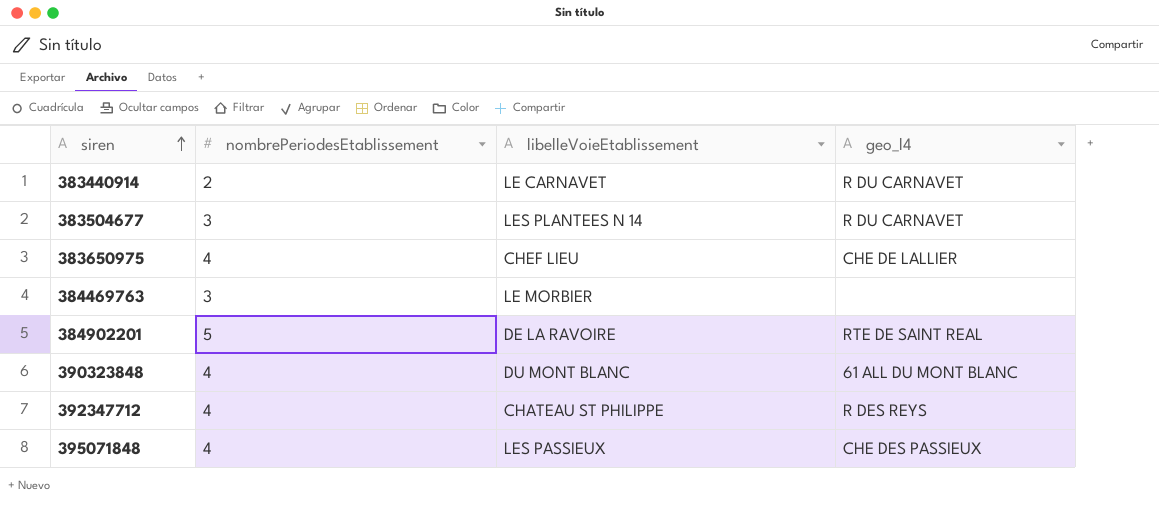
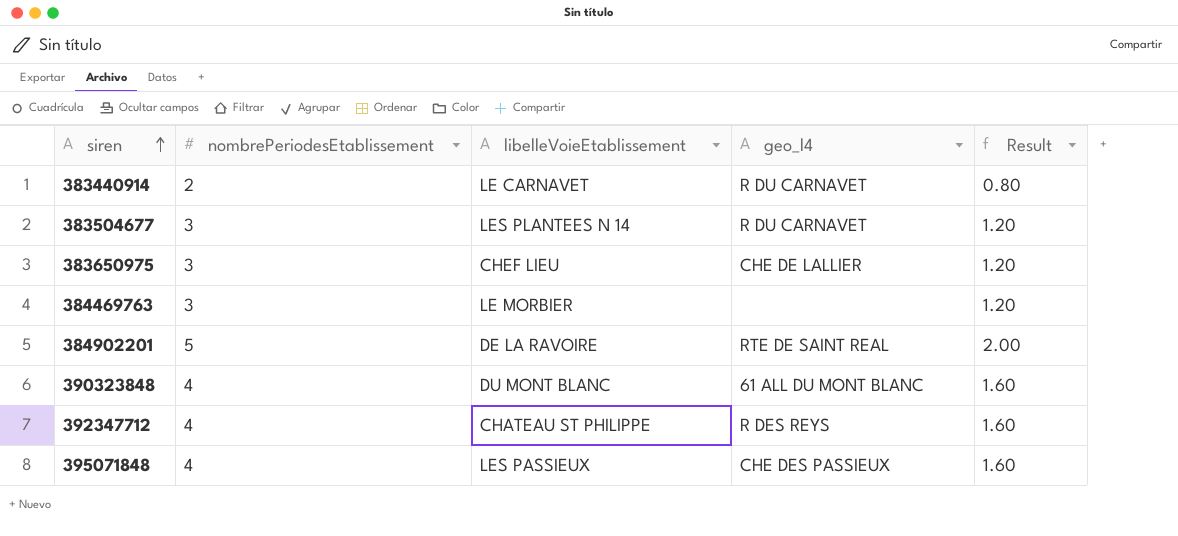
column Result | formula: none -> [nombrePeriodesEtablissement] * 0.4
383650975 | nombrePeriodesEtablissement: 4 -> 3

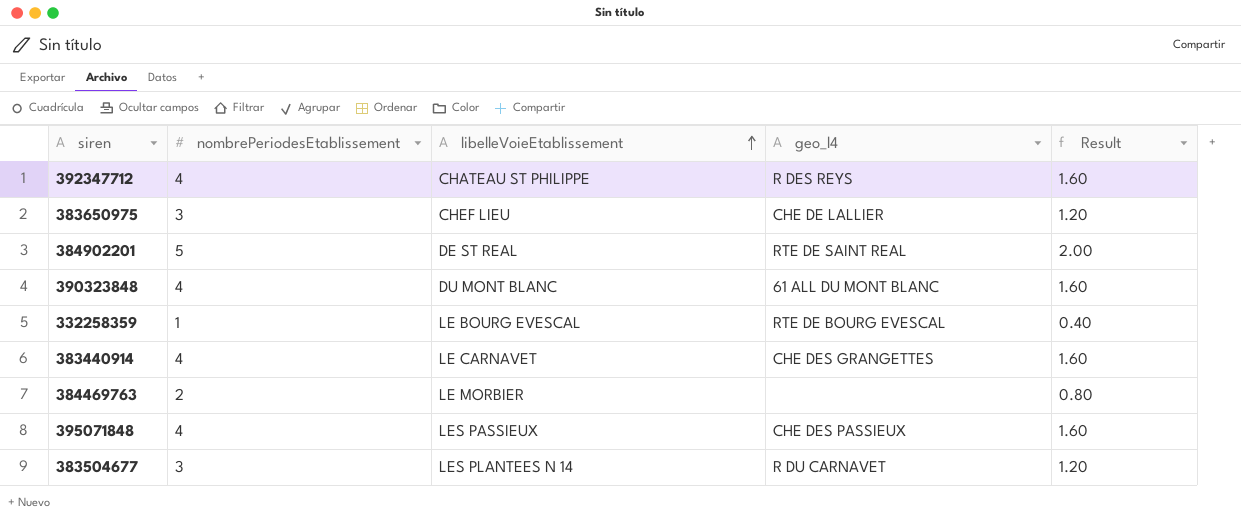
row order: siren ascending -> libelleVoieEtablissement ascending
384902201 | libelleVoieEtablissement: DE LA RAVOIRE -> DE ST REAL
row 332258359: none -> 1 | LE BOURG EVESCAL | RTE DE BOURG EVESCAL | 0.40
383440914 | nombrePeriodesEtablissement: 2 -> 4
383440914 | geo_l4: R DU CARNAVET -> CHE DES GRANGETTES
383440914 | Result: 0.80 -> 1.60
384469763 | nombrePeriodesEtablissement: 3 -> 2
384469763 | Result: 1.20 -> 0.80

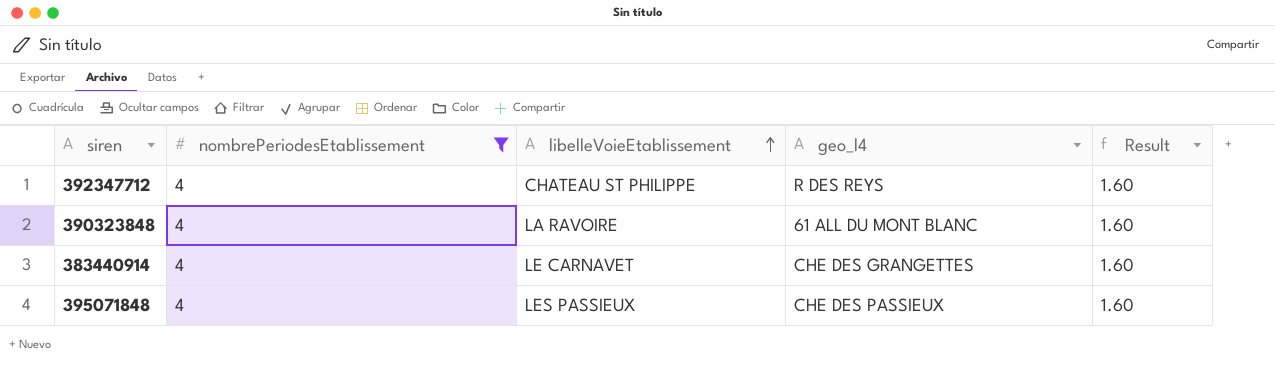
filter: none -> nombrePeriodesEtablissement = 4
390323848 | libelleVoieEtablissement: DU MONT BLANC -> LA RAVOIRE

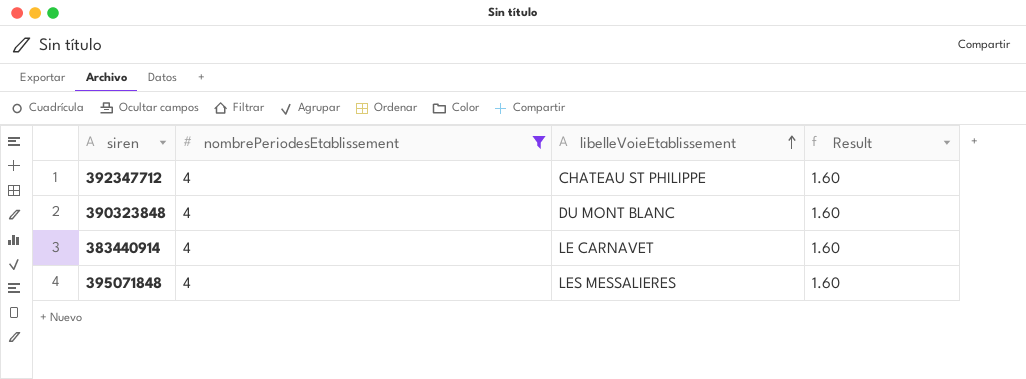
column geo_l4 | position: 4 -> none
390323848 | libelleVoieEtablissement: LA RAVOIRE -> DU MONT BLANC
395071848 | libelleVoieEtablissement: LES PASSIEUX -> LES MESSALIERES

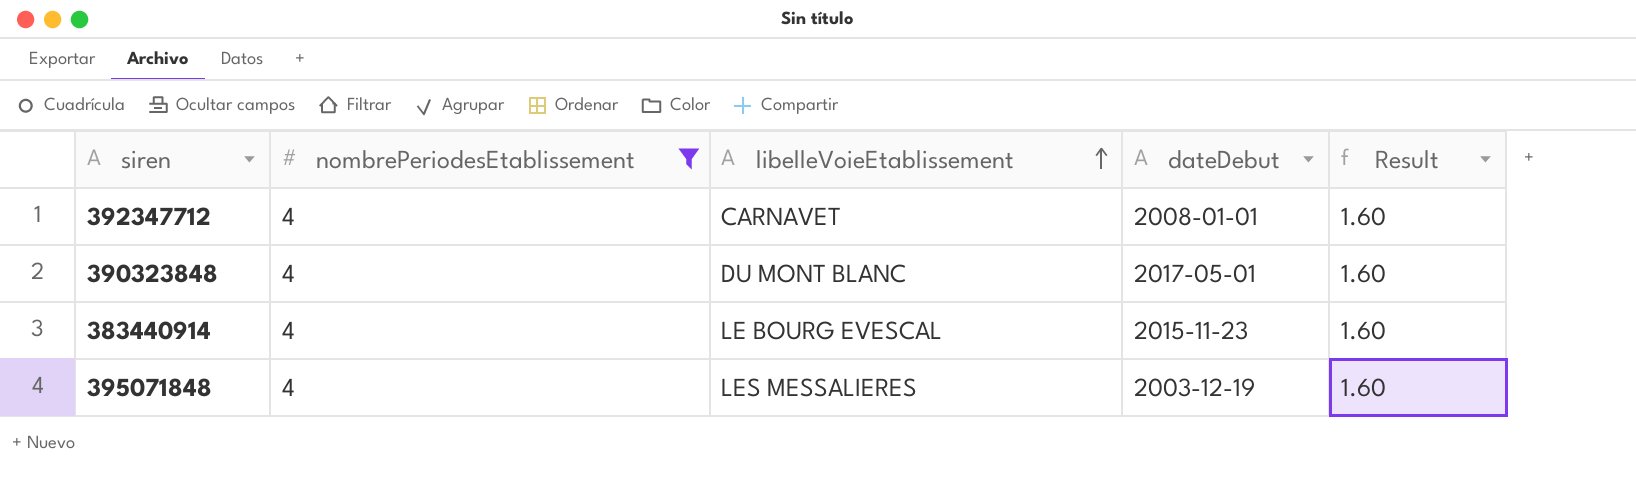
column dateDebut | position: none -> 4
392347712 | libelleVoieEtablissement: CHATEAU ST PHILIPPE -> CARNAVET
383440914 | libelleVoieEtablissement: LE CARNAVET -> LE BOURG EVESCAL

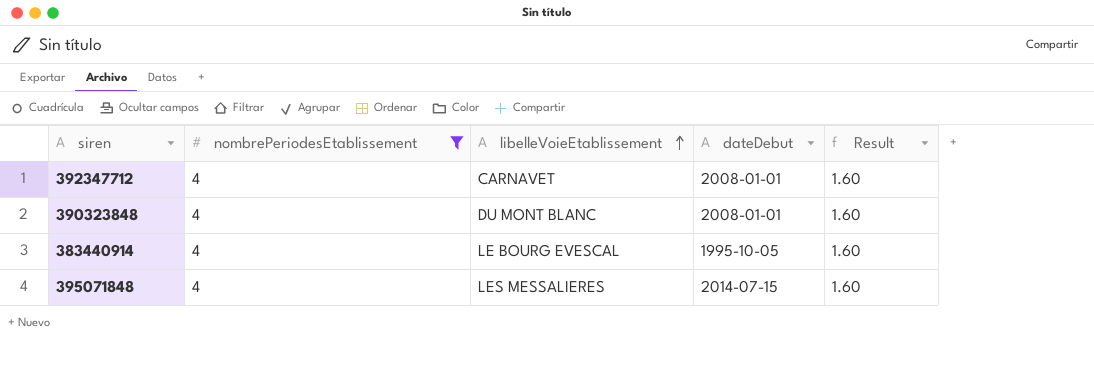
390323848 | dateDebut: 2017-05-01 -> 2008-01-01
383440914 | dateDebut: 2015-11-23 -> 1995-10-05
395071848 | dateDebut: 2003-12-19 -> 2014-07-15

